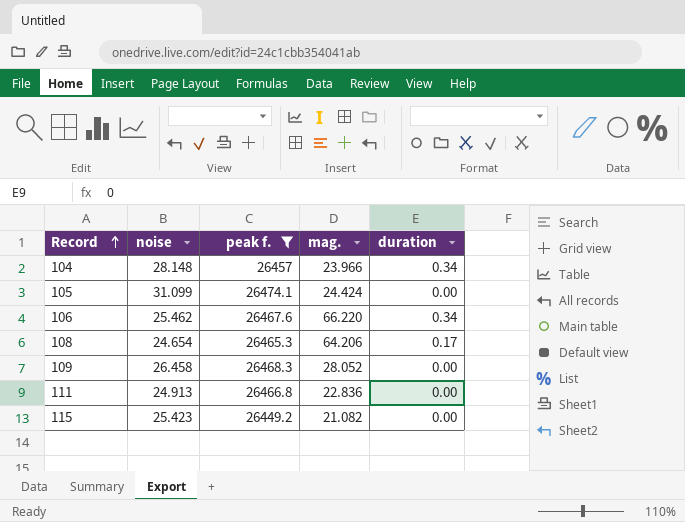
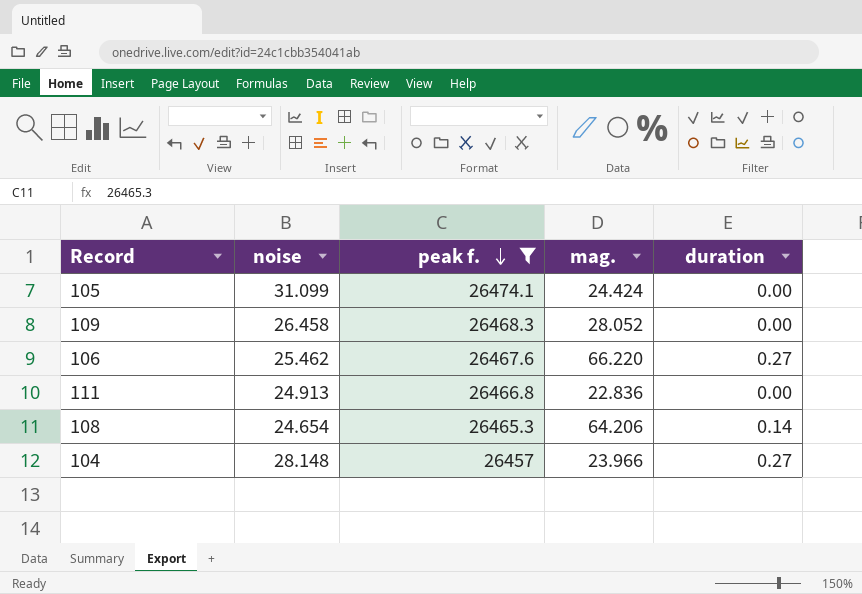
row order: Record ascending -> peak f. descending
row 115: 25.423 | 26449.2 | 21.082 | 0.00 -> none
106 | duration: 0.34 -> 0.27
108 | duration: 0.17 -> 0.14
104 | duration: 0.34 -> 0.27

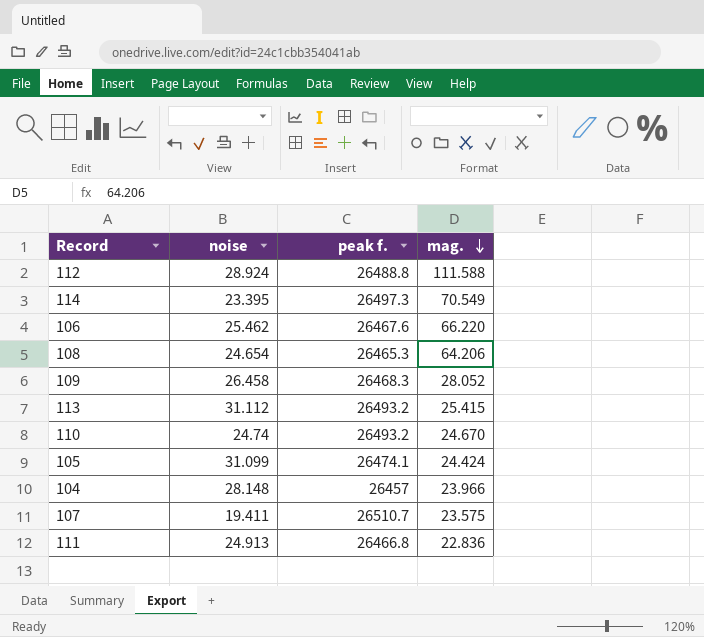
filter: peak f. <= 26474.1 -> none
row order: peak f. descending -> mag. descending
column duration | position: 5 -> none

